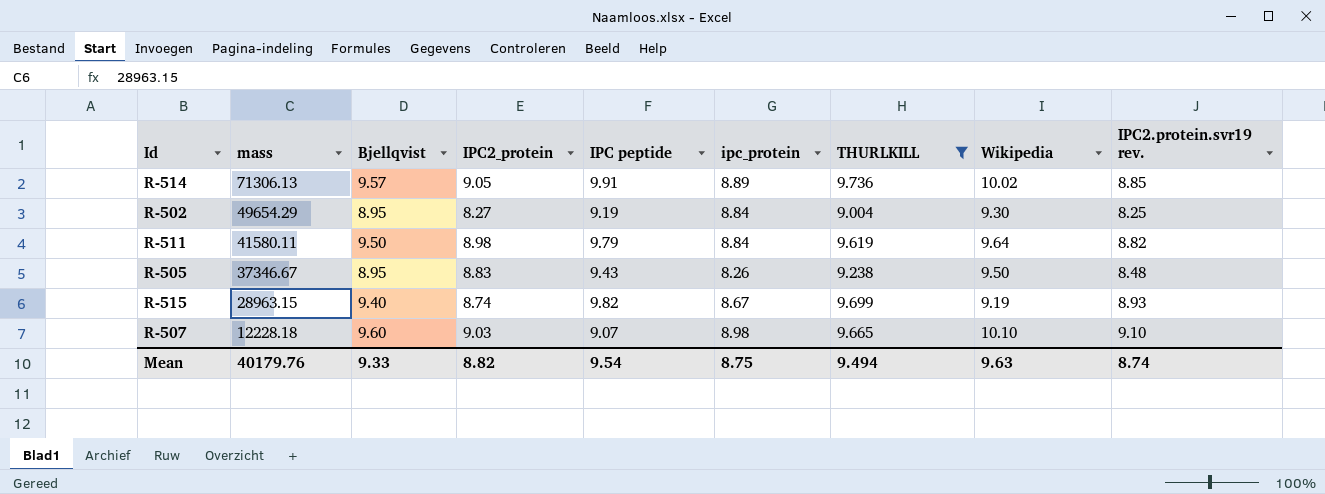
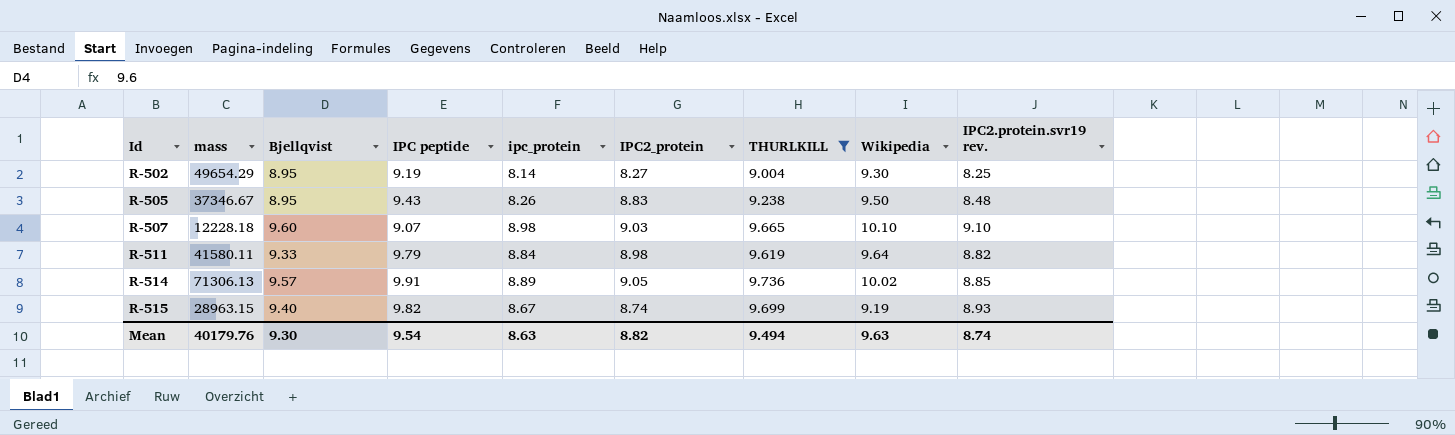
row order: mass descending -> Id ascending
column IPC2_protein | position: 4 -> 6
R-502 | ipc_protein: 8.84 -> 8.14
R-511 | Bjellqvist: 9.50 -> 9.33
Mean | Bjellqvist: 9.33 -> 9.30
Mean | ipc_protein: 8.75 -> 8.63

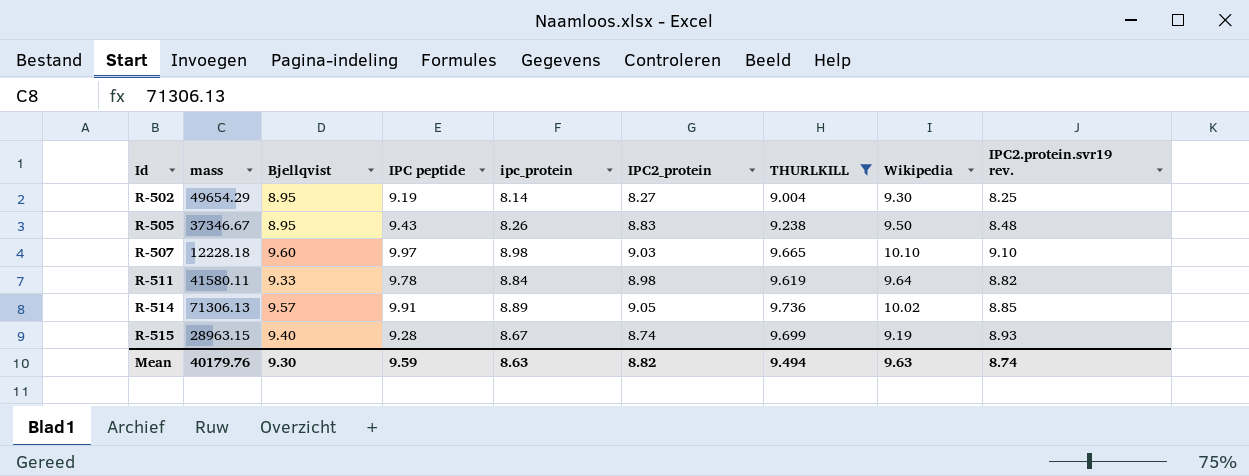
R-507 | IPC peptide: 9.07 -> 9.97
R-511 | IPC peptide: 9.79 -> 9.78
R-515 | IPC peptide: 9.82 -> 9.28
Mean | IPC peptide: 9.54 -> 9.59

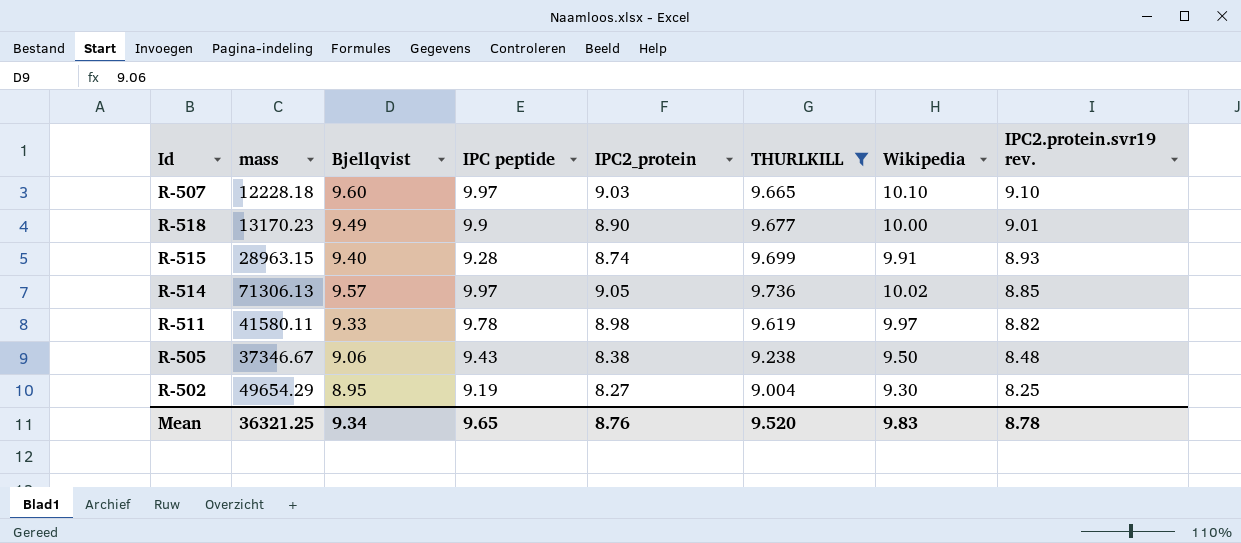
row order: Id ascending -> IPC2.protein.svr19 rev. descending
column ipc_protein | position: 5 -> none
row R-518: none -> 13170.23 | 9.49 | 9.9 | 8.90 | 9.677 | 10.00 | 9.01
R-515 | Wikipedia: 9.19 -> 9.91
R-514 | IPC peptide: 9.91 -> 9.97
R-511 | Wikipedia: 9.64 -> 9.97
R-505 | Bjellqvist: 8.95 -> 9.06
R-505 | IPC2_protein: 8.83 -> 8.38
Mean | mass: 40179.76 -> 36321.25
Mean | Bjellqvist: 9.30 -> 9.34
Mean | IPC peptide: 9.59 -> 9.65
Mean | IPC2_protein: 8.82 -> 8.76
Mean | THURLKILL: 9.494 -> 9.520
Mean | Wikipedia: 9.63 -> 9.83
Mean | IPC2.protein.svr19 rev.: 8.74 -> 8.78

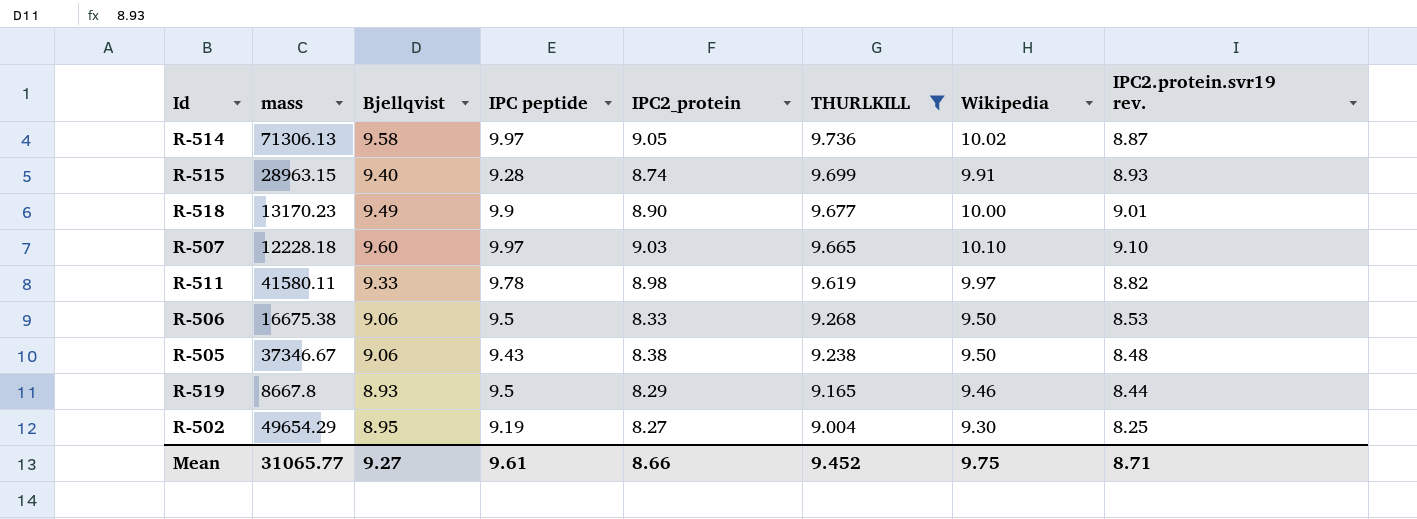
row order: IPC2.protein.svr19 rev. descending -> THURLKILL descending
R-514 | Bjellqvist: 9.57 -> 9.58
R-514 | IPC2.protein.svr19 rev.: 8.85 -> 8.87
row R-506: none -> 16675.38 | 9.06 | 9.5 | 8.33 | 9.268 | 9.50 | 8.53
row R-519: none -> 8667.8 | 8.93 | 9.5 | 8.29 | 9.165 | 9.46 | 8.44
Mean | mass: 36321.25 -> 31065.77
Mean | Bjellqvist: 9.34 -> 9.27
Mean | IPC peptide: 9.65 -> 9.61
Mean | IPC2_protein: 8.76 -> 8.66
Mean | THURLKILL: 9.520 -> 9.452
Mean | Wikipedia: 9.83 -> 9.75
Mean | IPC2.protein.svr19 rev.: 8.78 -> 8.71

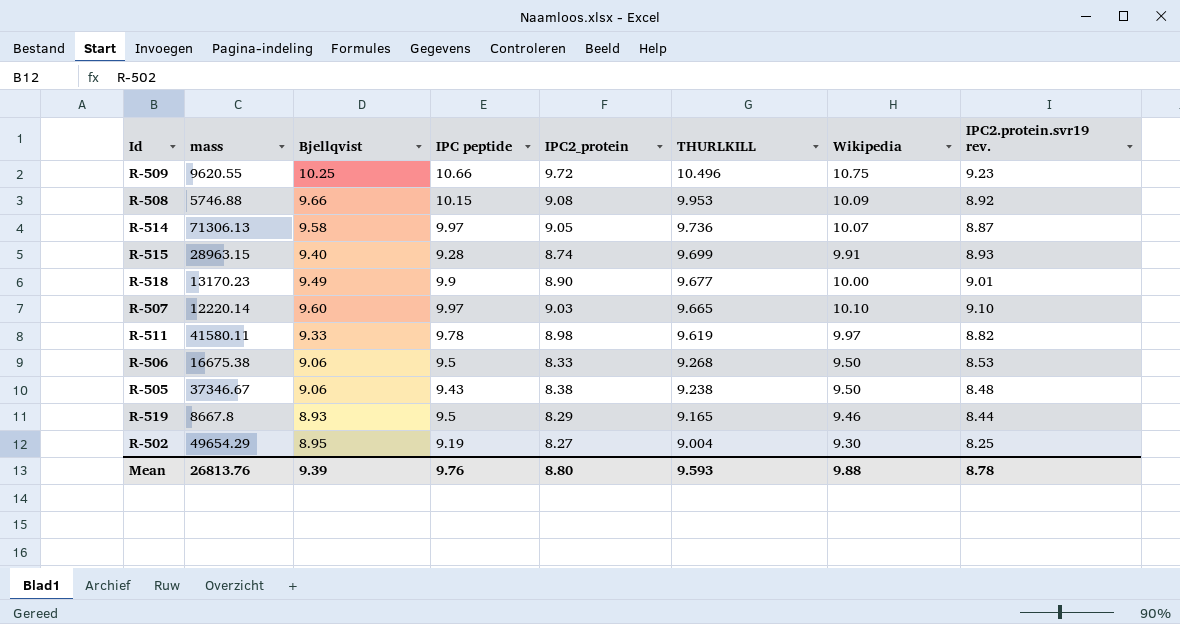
filter: THURLKILL <= 9.736 -> none
R-514 | Wikipedia: 10.02 -> 10.07
R-507 | mass: 12228.18 -> 12220.14
Mean | mass: 31065.77 -> 26813.76
Mean | Bjellqvist: 9.27 -> 9.39
Mean | IPC peptide: 9.61 -> 9.76
Mean | IPC2_protein: 8.66 -> 8.80
Mean | THURLKILL: 9.452 -> 9.593
Mean | Wikipedia: 9.75 -> 9.88
Mean | IPC2.protein.svr19 rev.: 8.71 -> 8.78

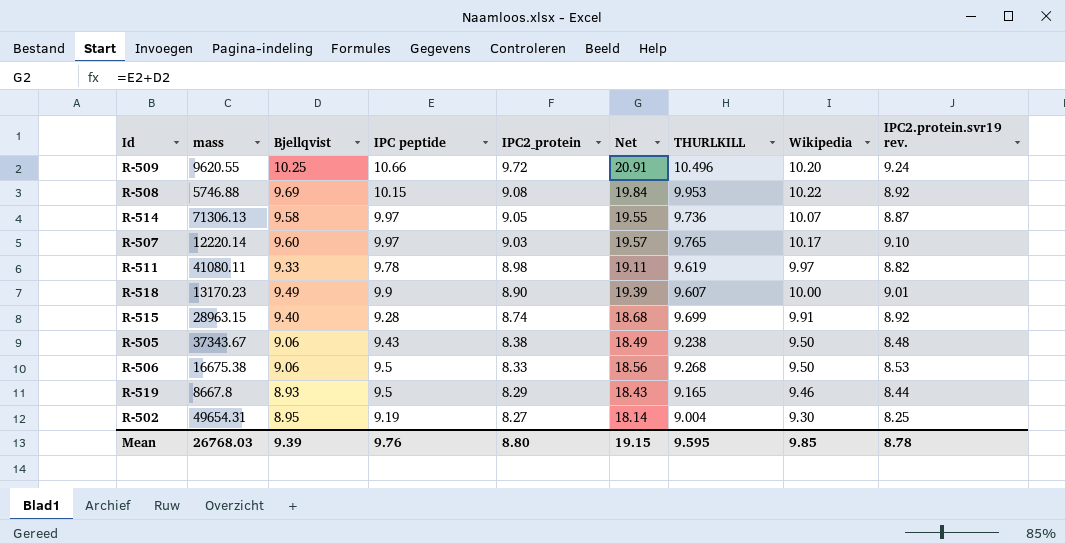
row order: THURLKILL descending -> IPC2_protein descending
column Net | formula: none -> [Bjellqvist] + [IPC peptide]
R-509 | Wikipedia: 10.75 -> 10.20
R-509 | IPC2.protein.svr19 rev.: 9.23 -> 9.24
R-508 | Bjellqvist: 9.66 -> 9.69
R-508 | Wikipedia: 10.09 -> 10.22
R-507 | THURLKILL: 9.665 -> 9.765
R-507 | Wikipedia: 10.10 -> 10.17
R-511 | mass: 41580.11 -> 41080.11
R-518 | THURLKILL: 9.677 -> 9.607
R-515 | IPC2.protein.svr19 rev.: 8.93 -> 8.92
R-505 | mass: 37346.67 -> 37343.67
R-502 | mass: 49654.29 -> 49654.31
Mean | mass: 26813.76 -> 26768.03
Mean | THURLKILL: 9.593 -> 9.595
Mean | Wikipedia: 9.88 -> 9.85

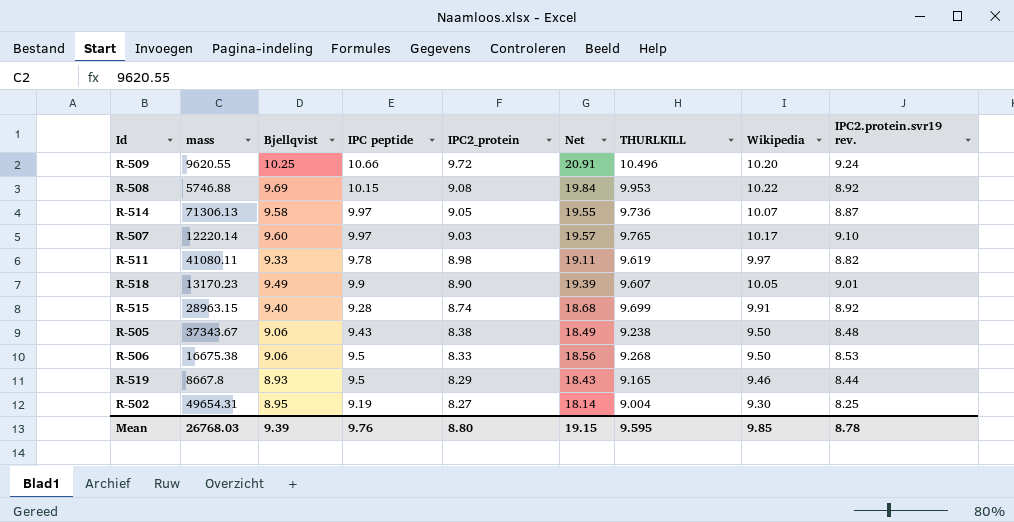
R-518 | Wikipedia: 10.00 -> 10.05

